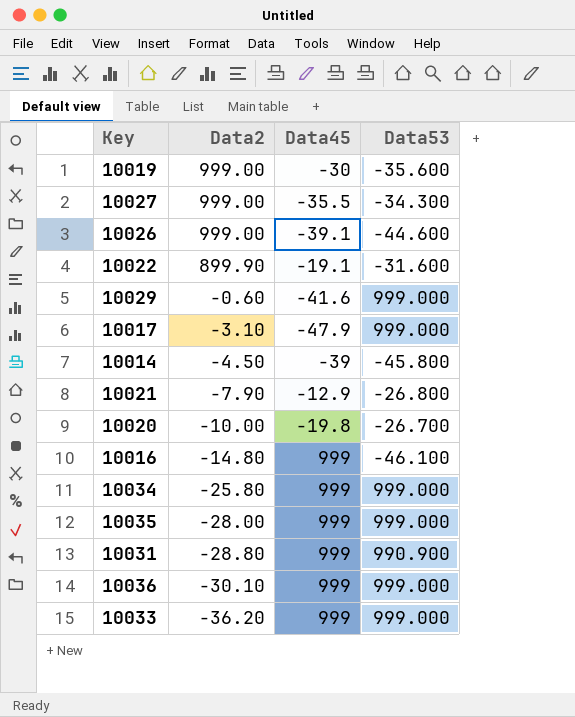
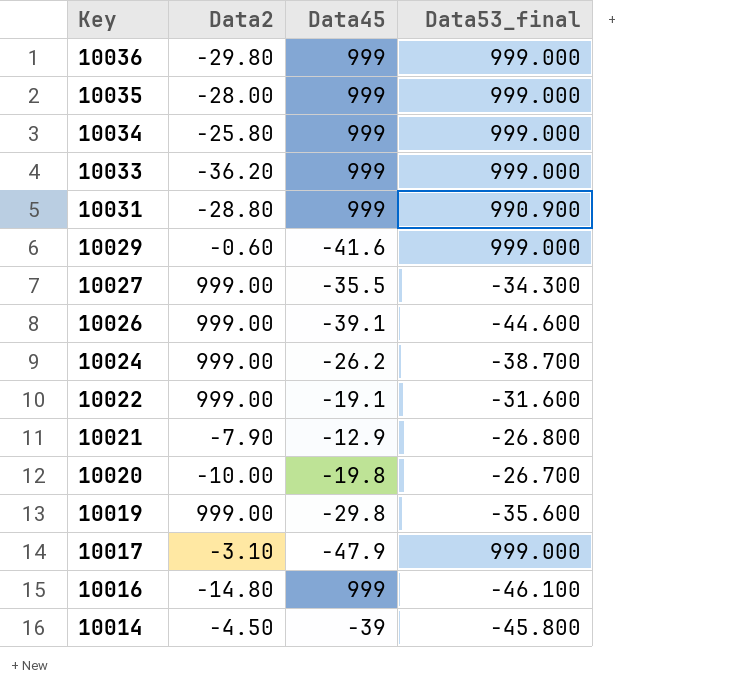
row order: Data2 descending -> Key descending
column name: Data53 -> Data53_final
10036 | Data2: -30.10 -> -29.80
row 10024: none -> 999.00 | -26.2 | -38.700
10022 | Data2: 899.90 -> 999.00
10019 | Data45: -30 -> -29.8

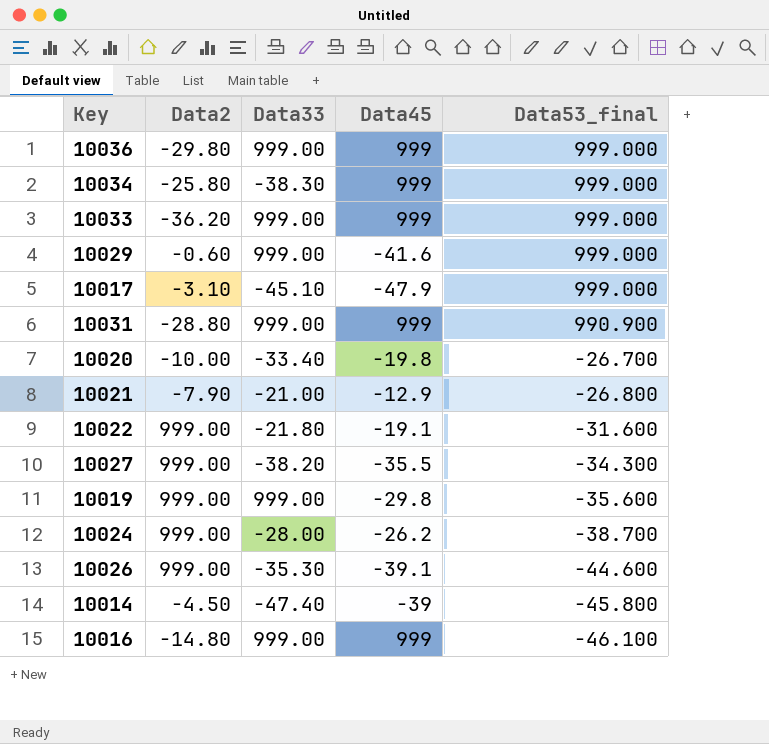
row order: Key descending -> Data53_final descending
column Data33 | position: none -> 3
row 10035: -28.00 | 999 | 999.000 -> none

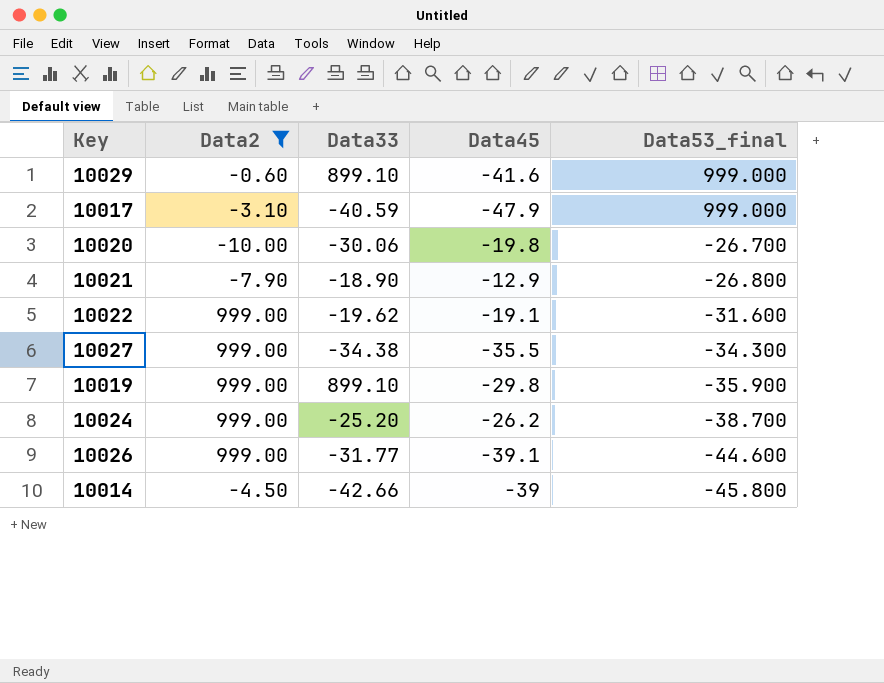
filter: none -> Data2 >= -10.00
10029 | Data33: 999.00 -> 899.10
10017 | Data33: -45.10 -> -40.59
10020 | Data33: -33.40 -> -30.06
10021 | Data33: -21.00 -> -18.90
10022 | Data33: -21.80 -> -19.62
10027 | Data33: -38.20 -> -34.38
10019 | Data33: 999.00 -> 899.10
10019 | Data53_final: -35.600 -> -35.900
10024 | Data33: -28.00 -> -25.20
10026 | Data33: -35.30 -> -31.77
10014 | Data33: -47.40 -> -42.66

